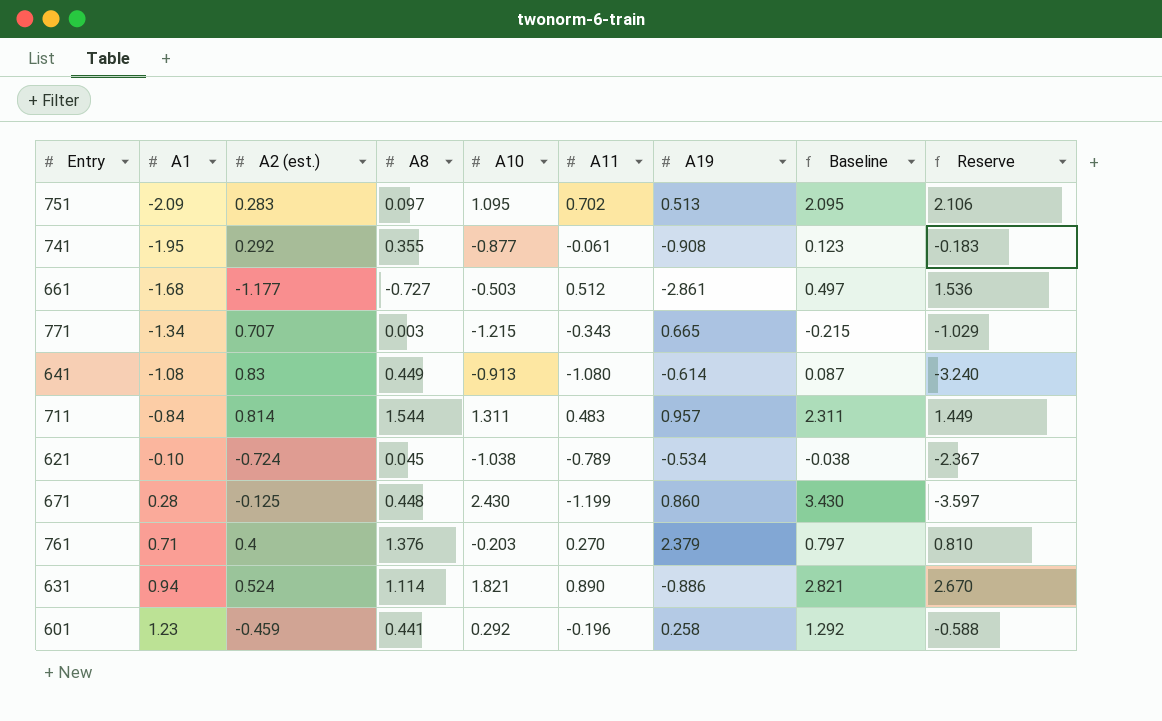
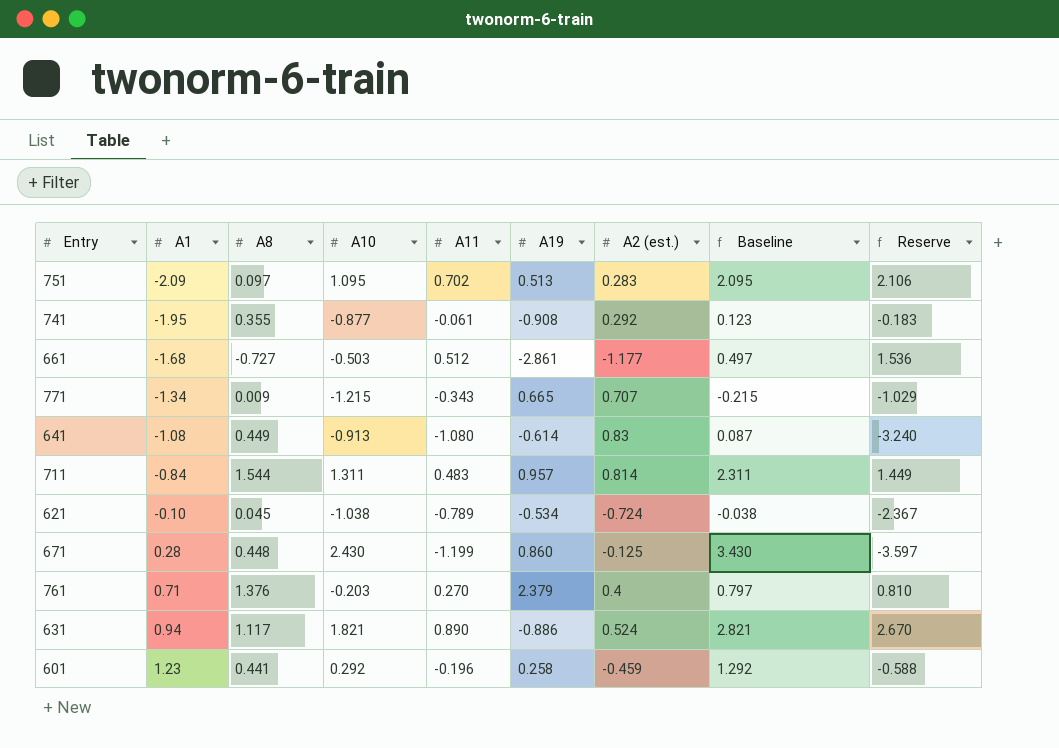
column A2 (est.) | position: 3 -> 7
771 | A8: 0.003 -> 0.009
631 | A8: 1.114 -> 1.117

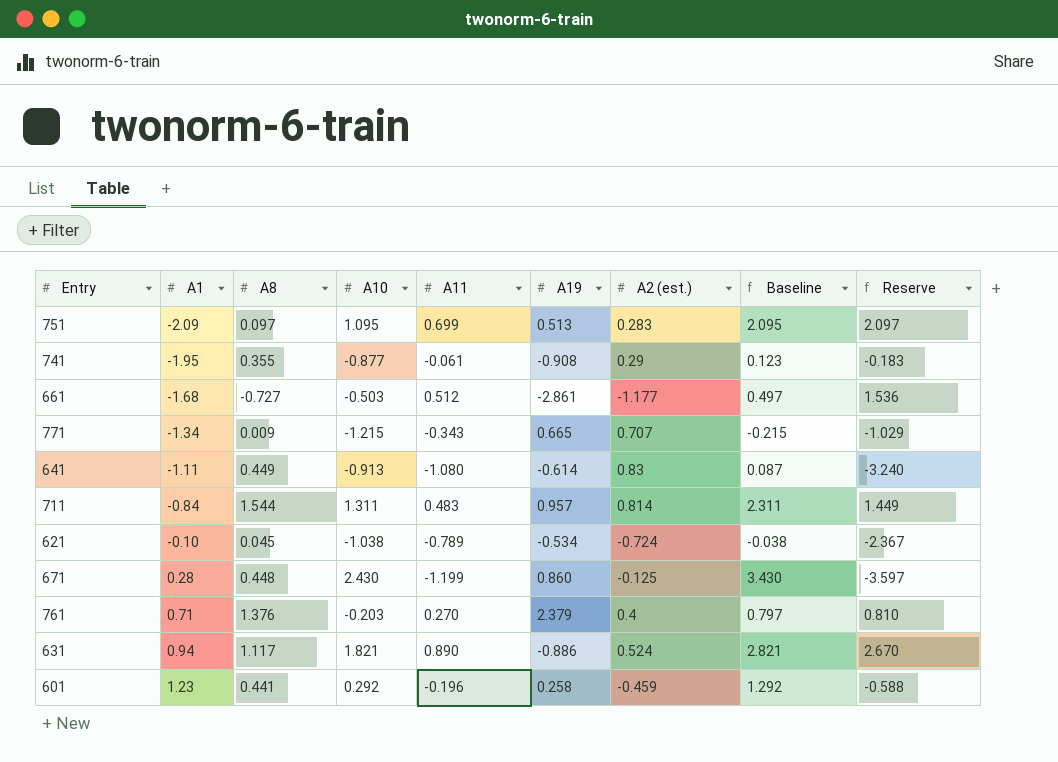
751 | A11: 0.702 -> 0.699
751 | Reserve: 2.106 -> 2.097
741 | A2 (est.): 0.292 -> 0.29
641 | A1: -1.08 -> -1.11

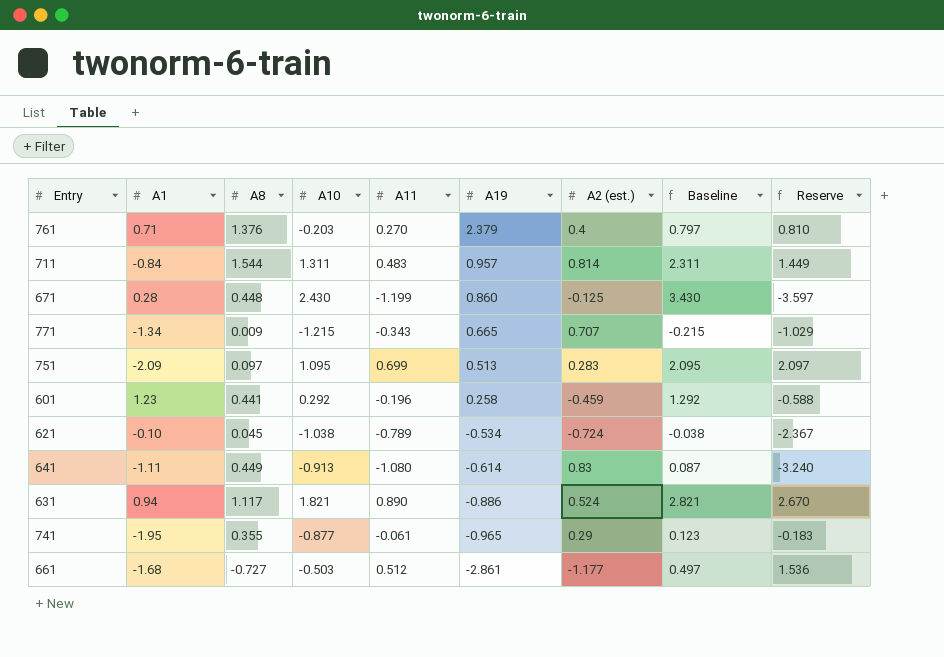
row order: A1 ascending -> A19 descending
741 | A19: -0.908 -> -0.965

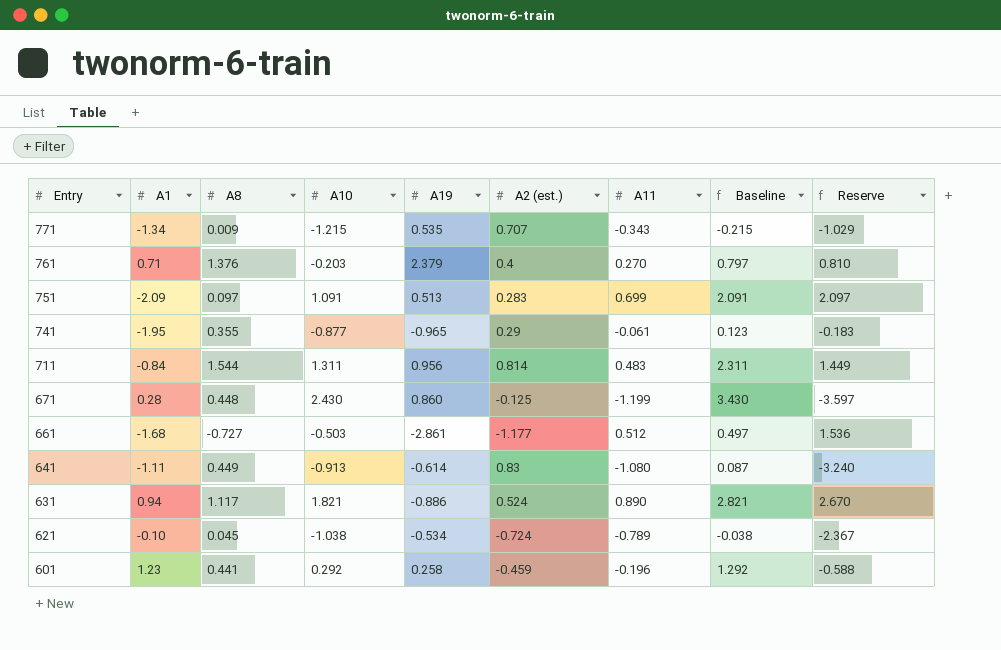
row order: A19 descending -> Entry descending
column A11 | position: 5 -> 7
771 | A19: 0.665 -> 0.535
751 | A10: 1.095 -> 1.091
751 | Baseline: 2.095 -> 2.091
711 | A19: 0.957 -> 0.956

